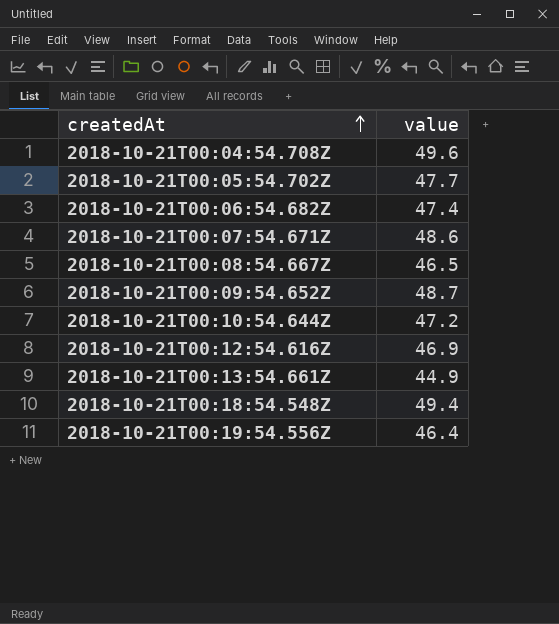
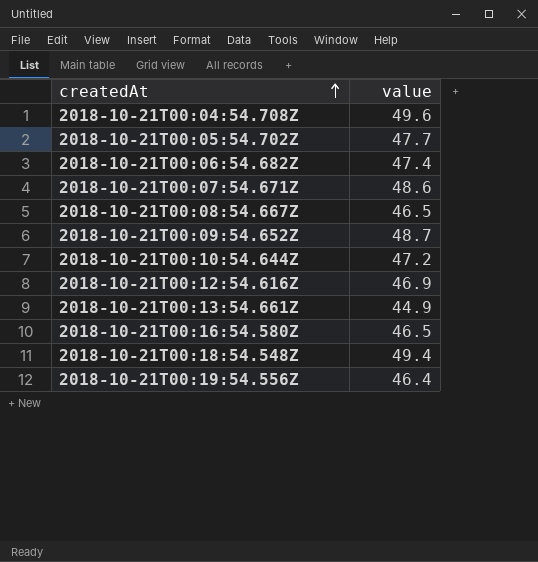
row 2018-10-21T00:16:54.580Z: none -> 46.5

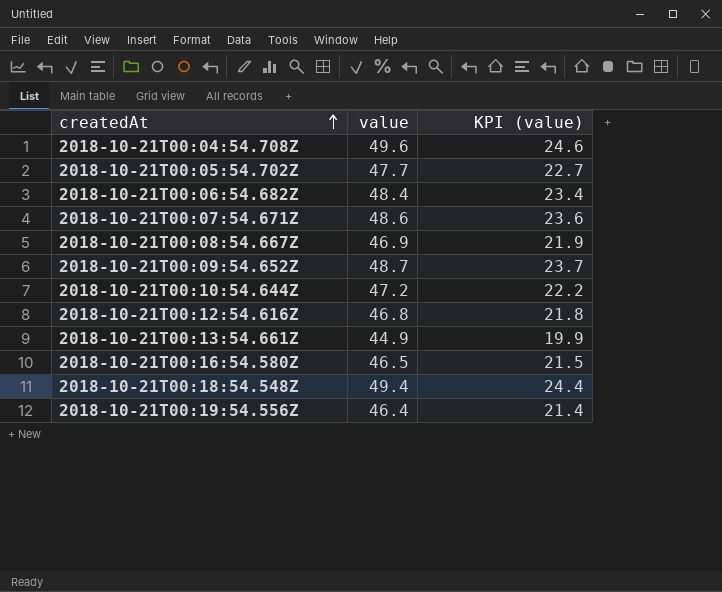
column KPI (value) | formula: none -> [value] - 25
2018-10-21T00:06:54.682Z | value: 47.4 -> 48.4
2018-10-21T00:08:54.667Z | value: 46.5 -> 46.9
2018-10-21T00:12:54.616Z | value: 46.9 -> 46.8

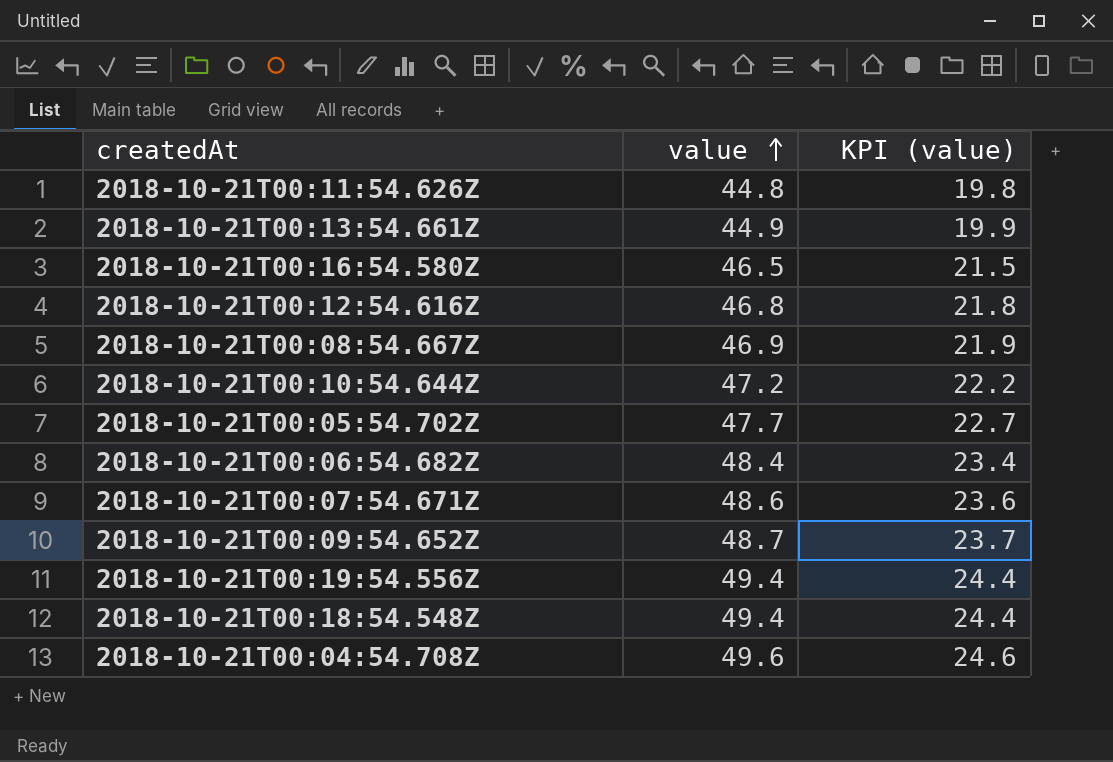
row order: createdAt ascending -> value ascending
row 2018-10-21T00:11:54.626Z: none -> 44.8 | 19.8
2018-10-21T00:19:54.556Z | value: 46.4 -> 49.4
2018-10-21T00:19:54.556Z | KPI (value): 21.4 -> 24.4

